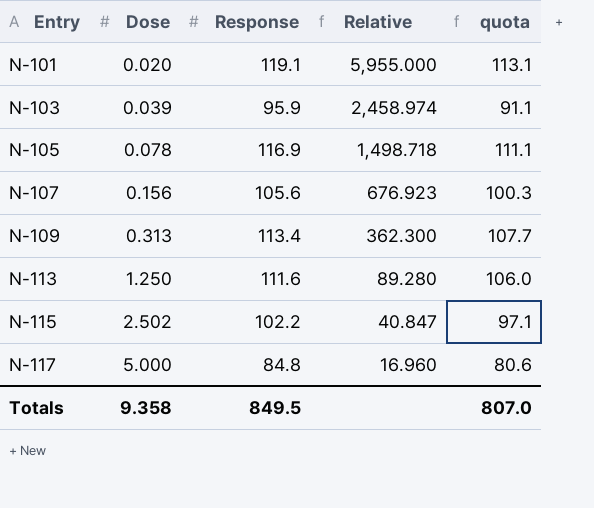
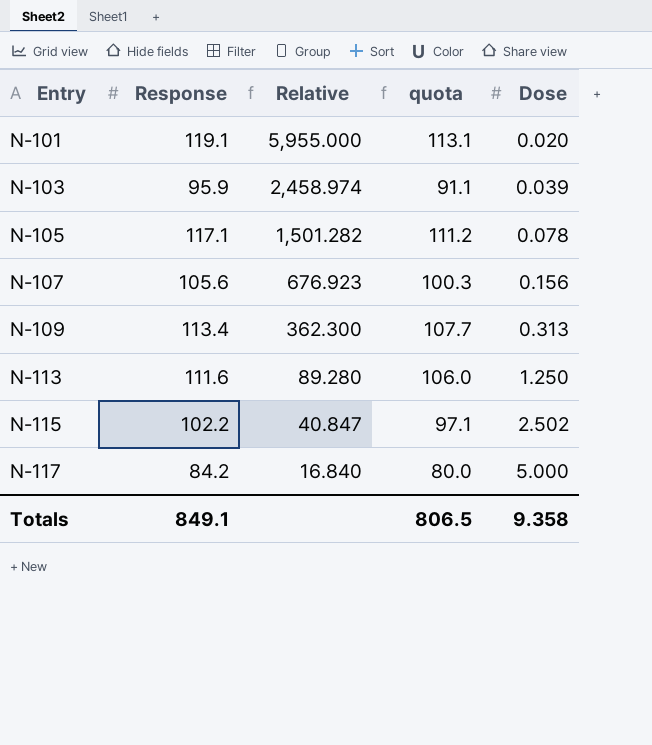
column Dose | position: 2 -> 5
N-105 | Response: 116.9 -> 117.1
N-105 | Relative: 1,498.718 -> 1,501.282
N-105 | quota: 111.1 -> 111.2
N-117 | Response: 84.8 -> 84.2
N-117 | Relative: 16.960 -> 16.840
N-117 | quota: 80.6 -> 80.0
Totals | Response: 849.5 -> 849.1
Totals | quota: 807.0 -> 806.5

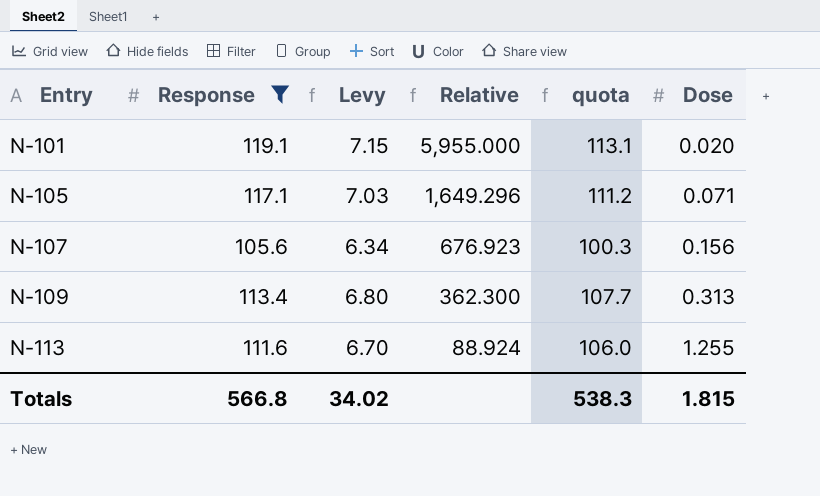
filter: none -> Response >= 105.6
column Levy | formula: none -> [Response] * 0.06
N-105 | Relative: 1,501.282 -> 1,649.296
N-105 | Dose: 0.078 -> 0.071
N-113 | Relative: 89.280 -> 88.924
N-113 | Dose: 1.250 -> 1.255
Totals | Response: 849.1 -> 566.8
Totals | quota: 806.5 -> 538.3
Totals | Dose: 9.358 -> 1.815

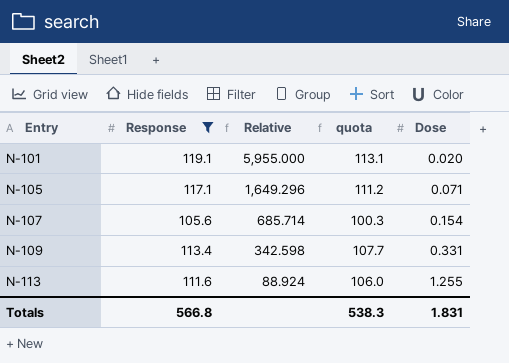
column Levy | formula: [Response] * 0.06 -> none
N-107 | Relative: 676.923 -> 685.714
N-107 | Dose: 0.156 -> 0.154
N-109 | Relative: 362.300 -> 342.598
N-109 | Dose: 0.313 -> 0.331
Totals | Dose: 1.815 -> 1.831

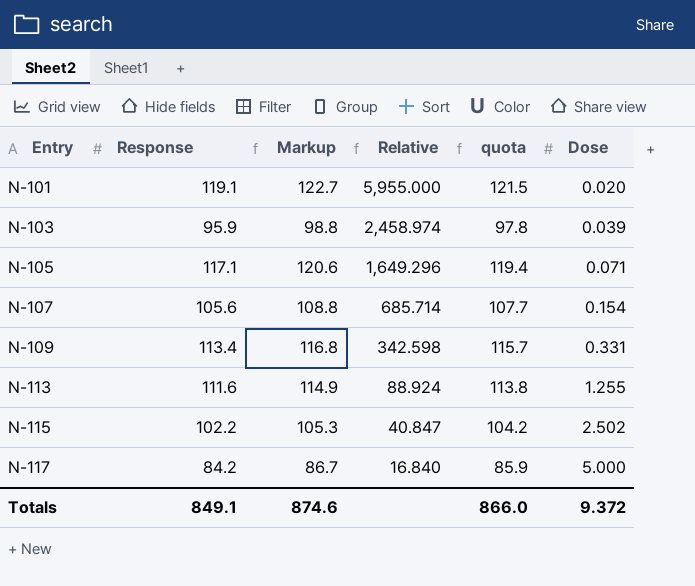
filter: Response >= 105.6 -> none
column Markup | formula: none -> [Response] * 1.03
column quota | formula: [Response] * 0.95 -> [Response] * 1.02
Totals | Response: 566.8 -> 849.1
Totals | quota: 538.3 -> 866.0
Totals | Dose: 1.831 -> 9.372

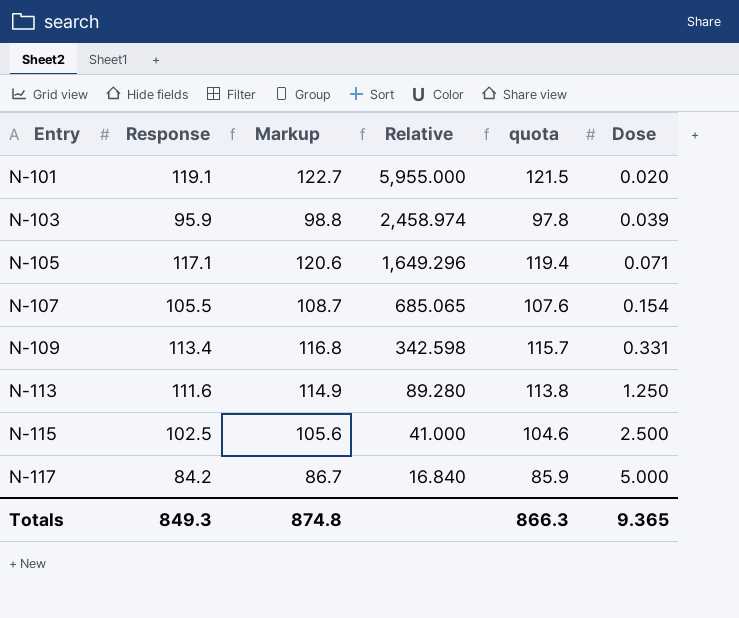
N-107 | Response: 105.6 -> 105.5
N-107 | Markup: 108.8 -> 108.7
N-107 | Relative: 685.714 -> 685.065
N-107 | quota: 107.7 -> 107.6
N-113 | Relative: 88.924 -> 89.280
N-113 | Dose: 1.255 -> 1.250
N-115 | Response: 102.2 -> 102.5
N-115 | Markup: 105.3 -> 105.6
N-115 | Relative: 40.847 -> 41.000
N-115 | quota: 104.2 -> 104.6
N-115 | Dose: 2.502 -> 2.500
Totals | Response: 849.1 -> 849.3
Totals | Markup: 874.6 -> 874.8
Totals | quota: 866.0 -> 866.3
Totals | Dose: 9.372 -> 9.365

